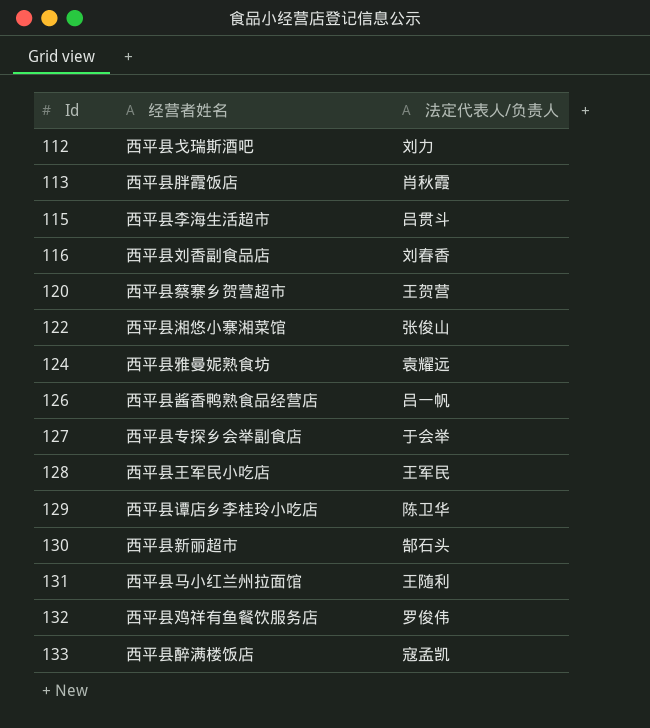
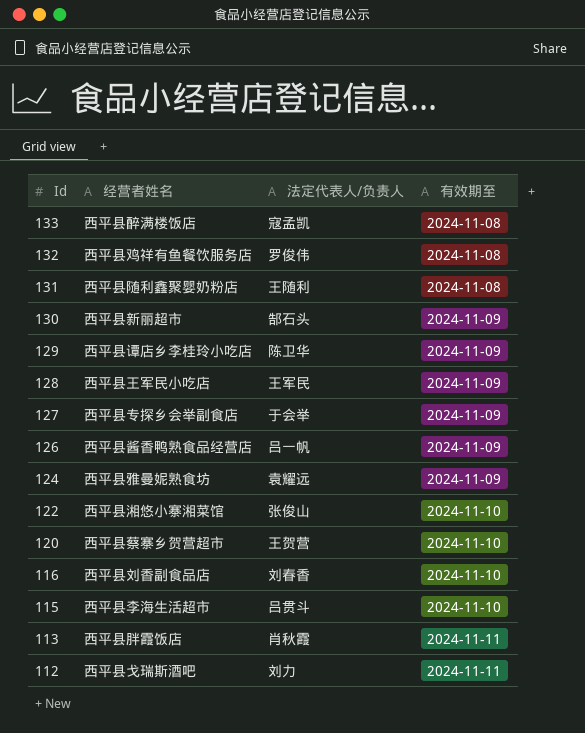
row order: Id ascending -> Id descending
column 有效期至 | position: none -> 4
131 | 经营者姓名: 西平县马小红兰州拉面馆 -> 西平县随利鑫聚婴奶粉店

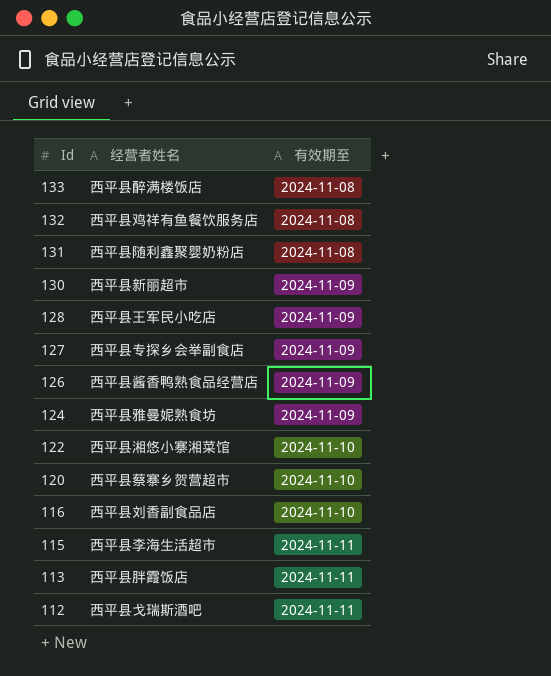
column 法定代表人/负责人 | position: 3 -> none
row 129: 西平县谭店乡李桂玲小吃店 | 陈卫华 | 2024-11-09 -> none
115 | 有效期至: 2024-11-10 -> 2024-11-11

